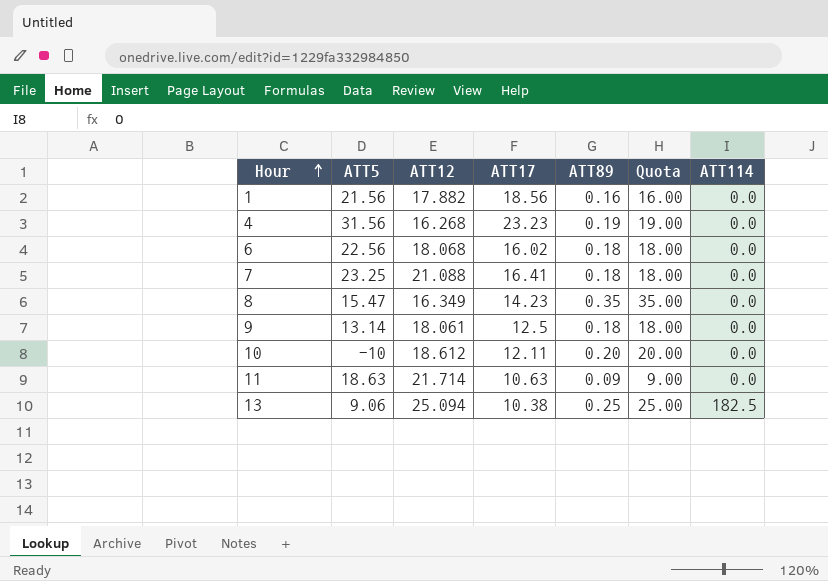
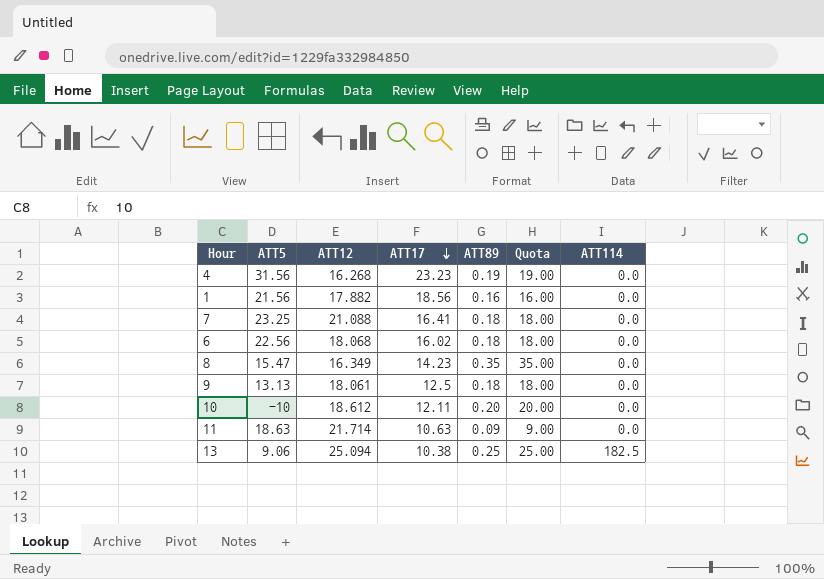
row order: Hour ascending -> ATT17 descending
9 | ATT5: 13.14 -> 13.13

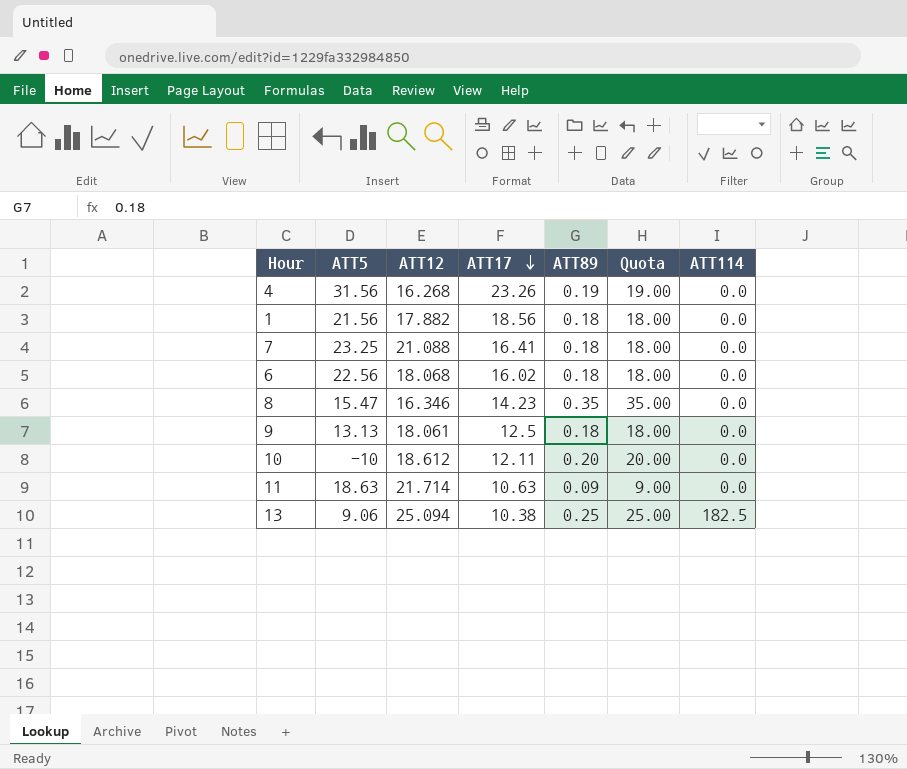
4 | ATT17: 23.23 -> 23.26
1 | ATT89: 0.16 -> 0.18
1 | Quota: 16.00 -> 18.00
8 | ATT12: 16.349 -> 16.346

